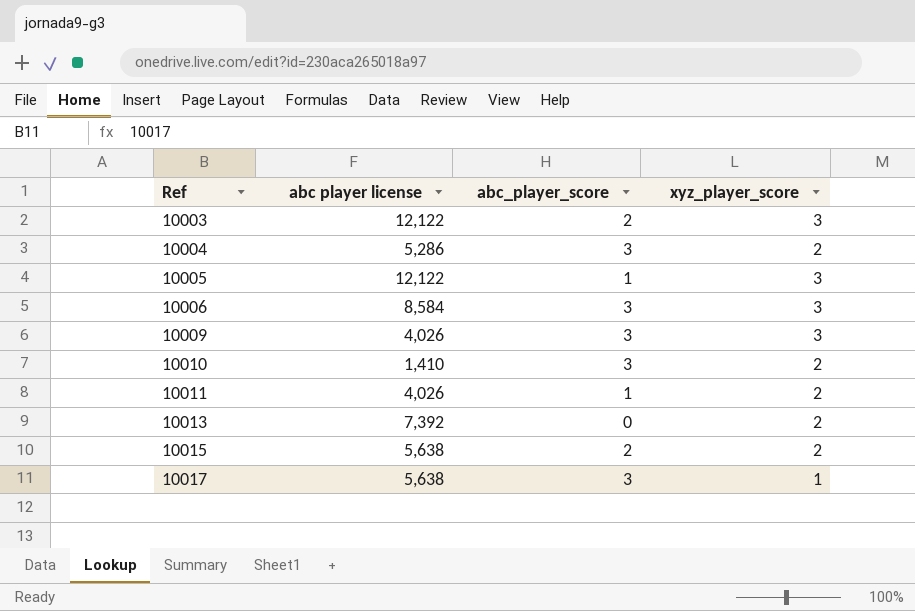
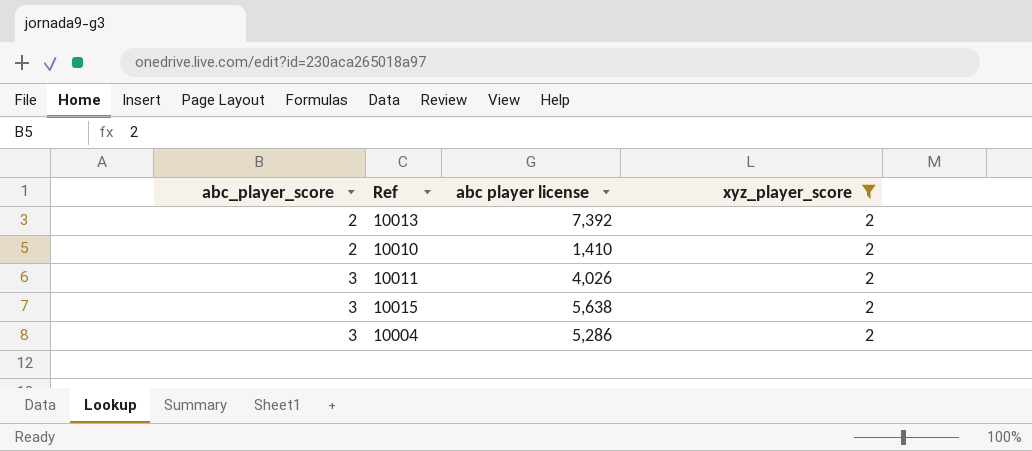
filter: none -> xyz_player_score = 2
row order: Ref ascending -> abc_player_score ascending
column abc_player_score | position: 3 -> 1
10013 | abc_player_score: 0 -> 2
10010 | abc_player_score: 3 -> 2
10011 | abc_player_score: 1 -> 3
10015 | abc_player_score: 2 -> 3

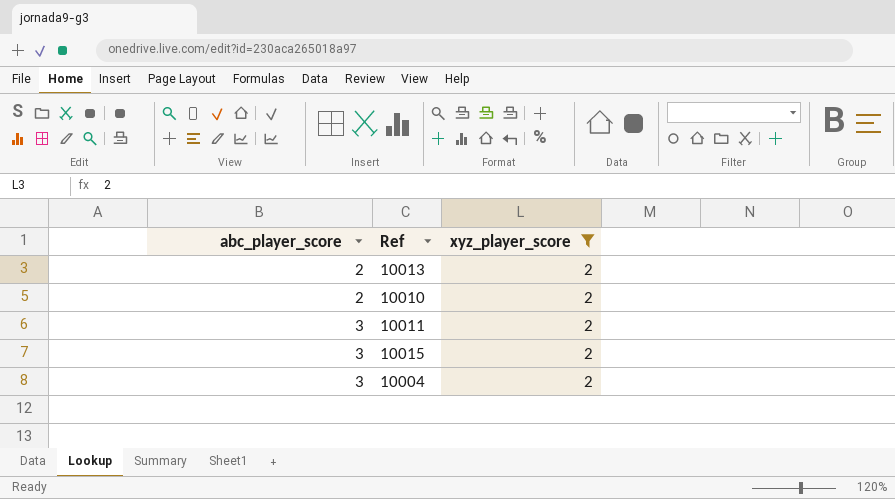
column abc player license | position: 3 -> none

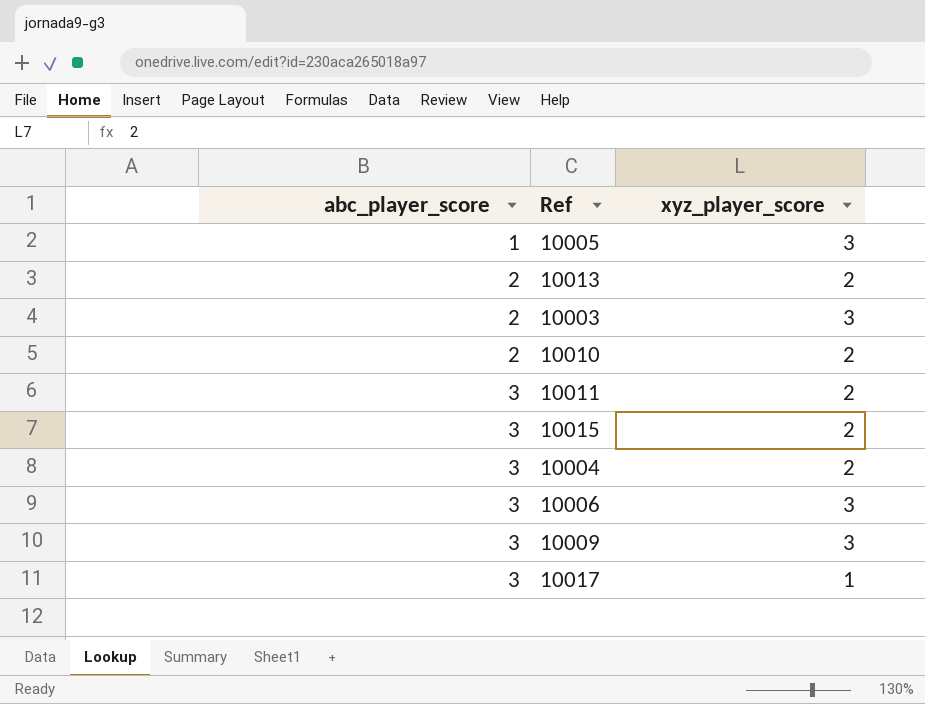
filter: xyz_player_score = 2 -> none

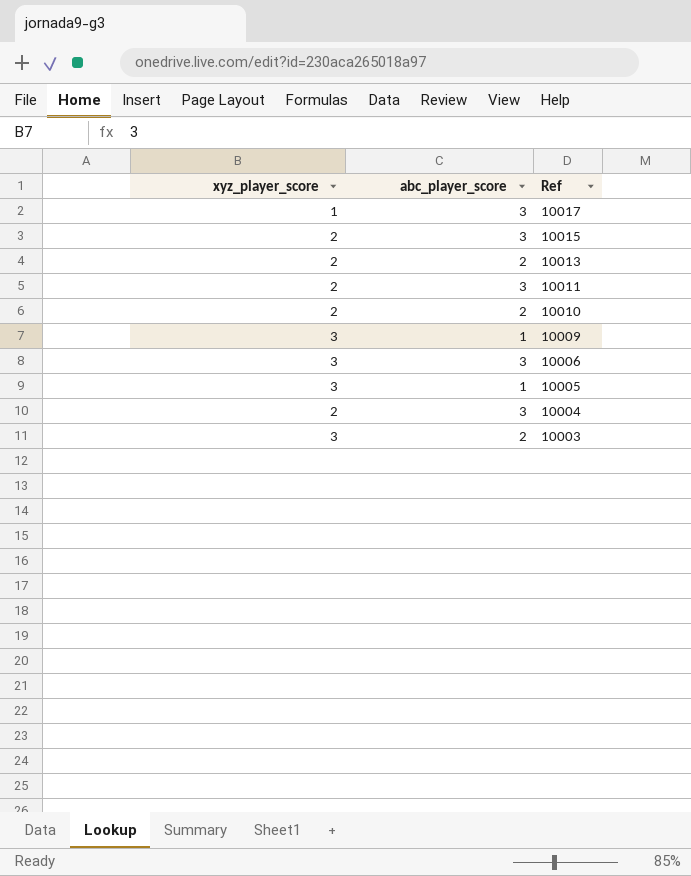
row order: abc_player_score ascending -> Ref descending
column xyz_player_score | position: 3 -> 1
10009 | abc_player_score: 3 -> 1

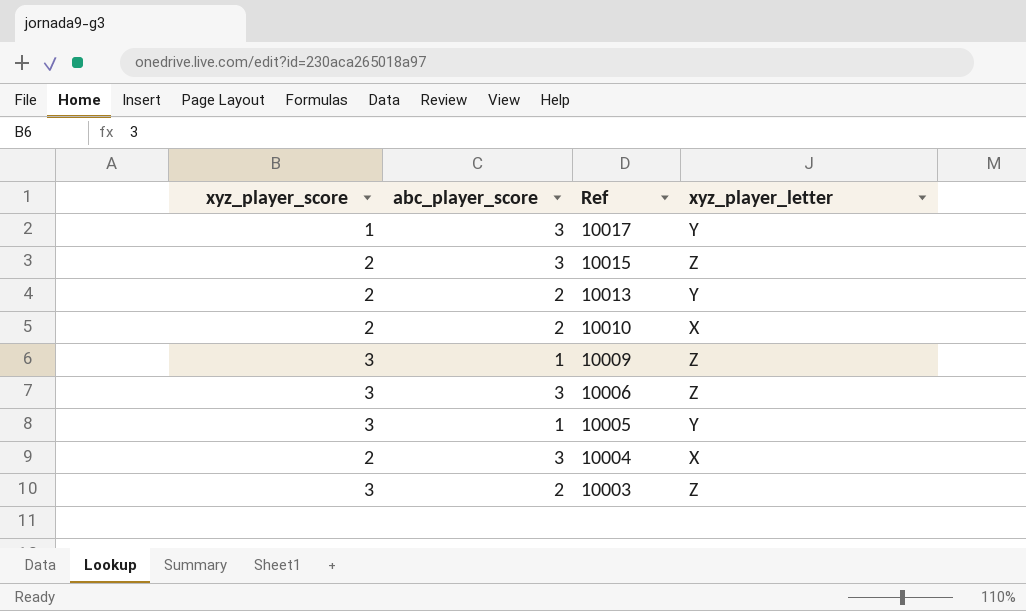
column xyz_player_letter | position: none -> 4
row 10011: 2 | 3 -> none

